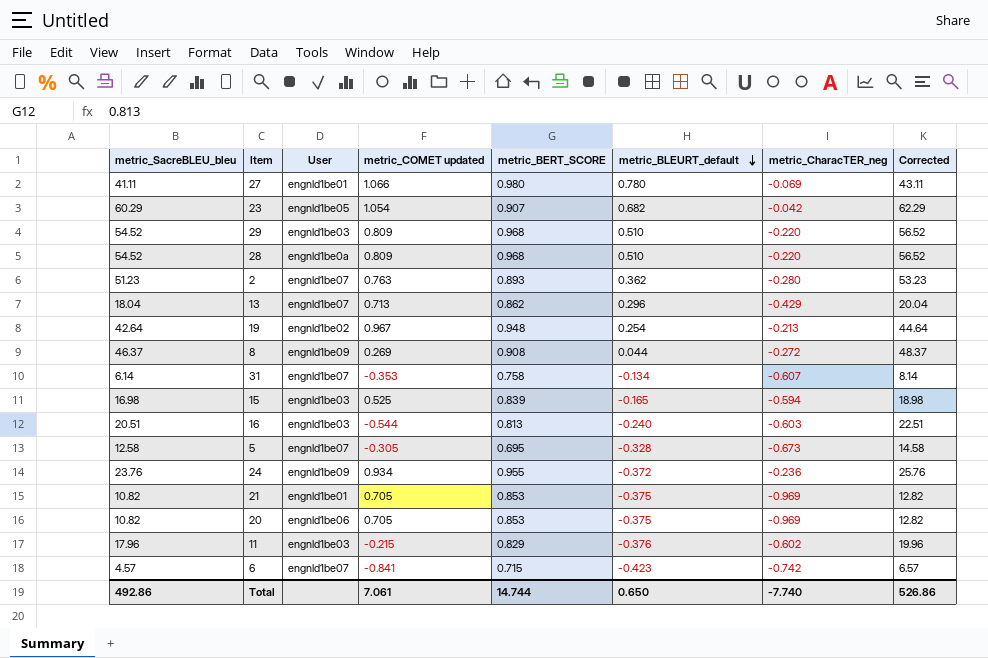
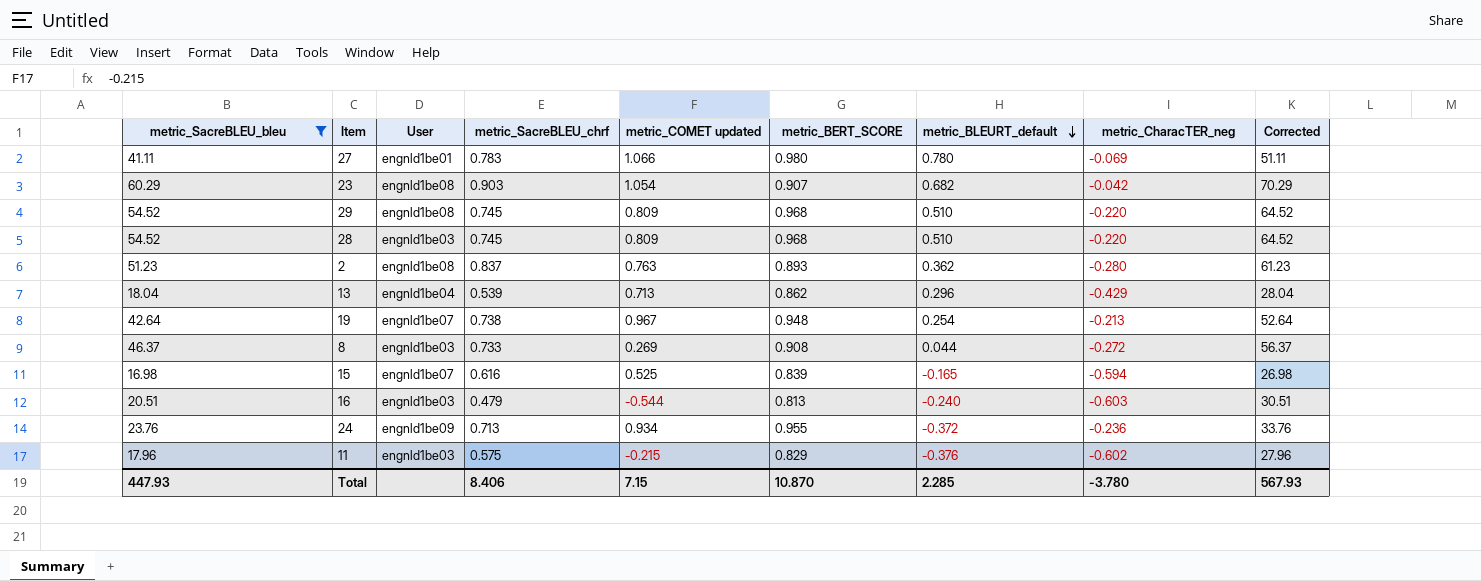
filter: none -> metric_SacreBLEU_bleu >= 16.98
column metric_SacreBLEU_chrf | position: none -> 4
column Corrected | formula: [metric_SacreBLEU_bleu] + 2 -> [metric_SacreBLEU_bleu] + 10
23 | User: engnld1be05 -> engnld1be08
29 | User: engnld1be03 -> engnld1be08
28 | User: engnld1be0a -> engnld1be03
2 | User: engnld1be07 -> engnld1be08
13 | User: engnld1be07 -> engnld1be04
19 | User: engnld1be02 -> engnld1be07
8 | User: engnld1be09 -> engnld1be03
15 | User: engnld1be03 -> engnld1be07
Total | metric_SacreBLEU_bleu: 492.86 -> 447.93
Total | metric_COMET updated: 7.061 -> 7.15
Total | metric_BERT_SCORE: 14.744 -> 10.870
Total | metric_BLEURT_default: 0.650 -> 2.285
Total | metric_CharacTER_neg: -7.740 -> -3.780
Total | Corrected: 526.86 -> 567.93

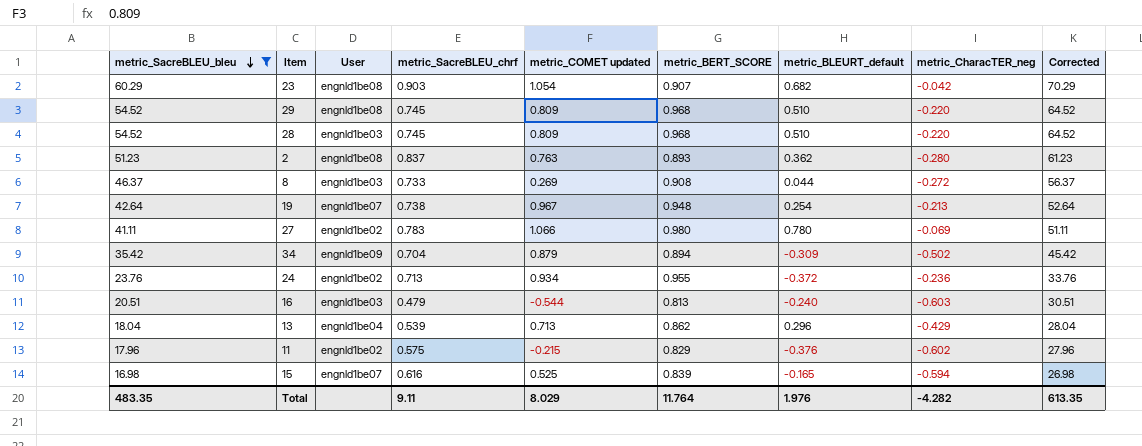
row order: metric_BLEURT_default descending -> metric_SacreBLEU_bleu descending
27 | User: engnld1be01 -> engnld1be02
row 34: none -> 35.42 | engnld1be09 | 0.704 | 0.879 | 0.894 | -0.309 | -0.502 | 45.42
24 | User: engnld1be09 -> engnld1be02
11 | User: engnld1be03 -> engnld1be02
Total | metric_SacreBLEU_bleu: 447.93 -> 483.35
Total | metric_SacreBLEU_chrf: 8.406 -> 9.11
Total | metric_COMET updated: 7.15 -> 8.029
Total | metric_BERT_SCORE: 10.870 -> 11.764
Total | metric_BLEURT_default: 2.285 -> 1.976
Total | metric_CharacTER_neg: -3.780 -> -4.282
Total | Corrected: 567.93 -> 613.35

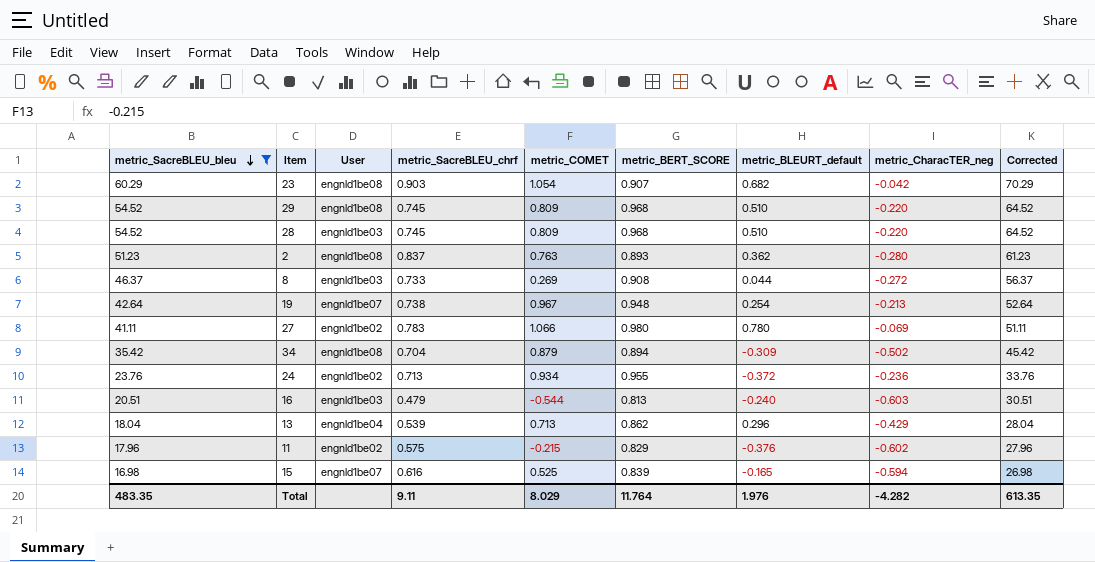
column name: metric_COMET updated -> metric_COMET
34 | User: engnld1be09 -> engnld1be08

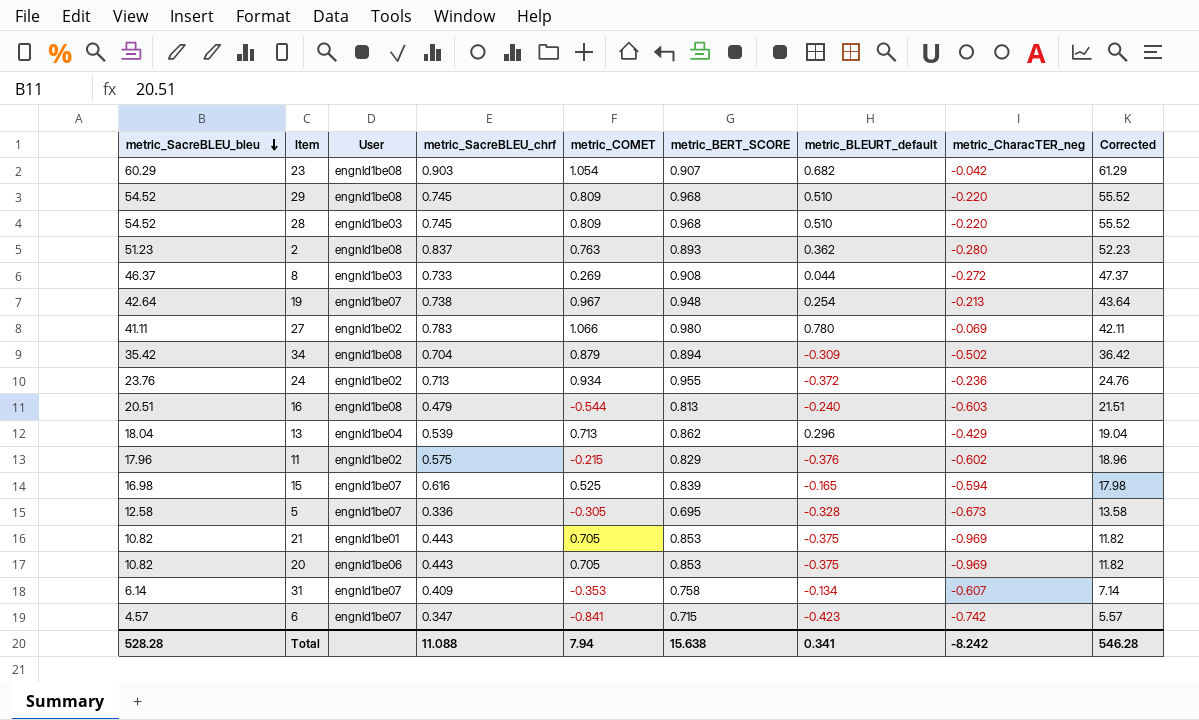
filter: metric_SacreBLEU_bleu >= 16.98 -> none
column Corrected | formula: [metric_SacreBLEU_bleu] + 10 -> [metric_SacreBLEU_bleu] + 1
16 | User: engnld1be03 -> engnld1be08
Total | metric_SacreBLEU_bleu: 483.35 -> 528.28
Total | metric_SacreBLEU_chrf: 9.11 -> 11.088
Total | metric_COMET: 8.029 -> 7.94
Total | metric_BERT_SCORE: 11.764 -> 15.638
Total | metric_BLEURT_default: 1.976 -> 0.341
Total | metric_CharacTER_neg: -4.282 -> -8.242
Total | Corrected: 613.35 -> 546.28

